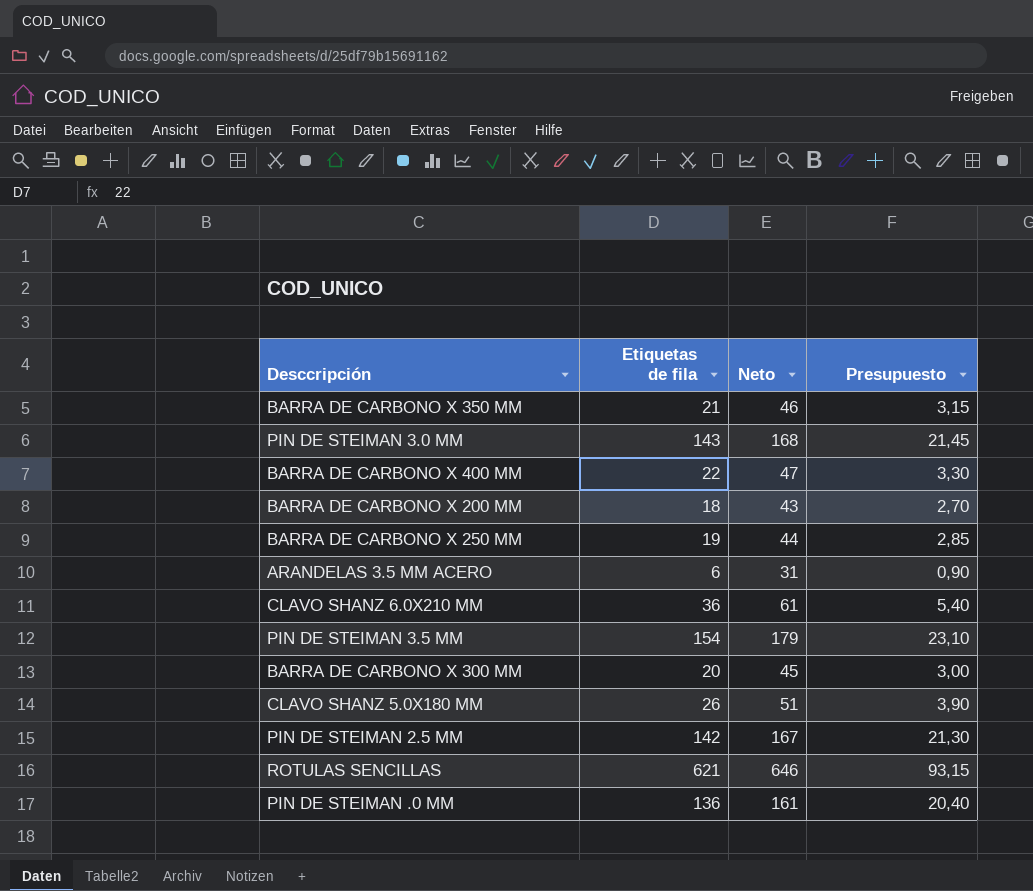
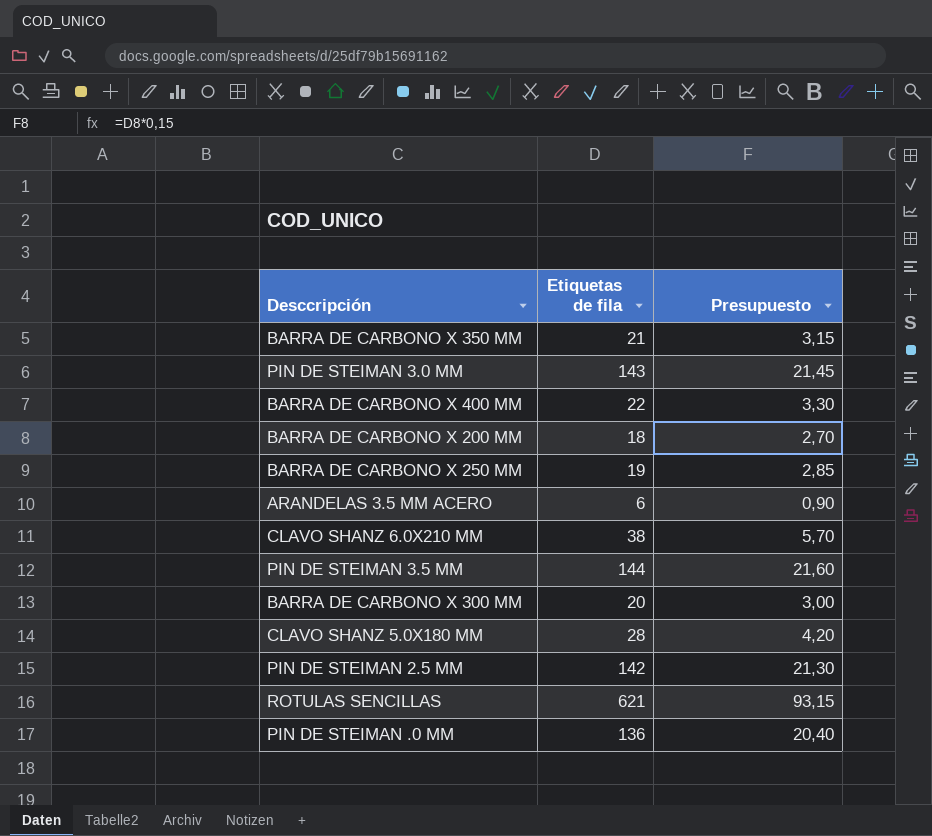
column Neto | formula: [Etiquetas de fila] + 25 -> none
CLAVO SHANZ 6.0X210 MM | Etiquetas de fila: 36 -> 38
CLAVO SHANZ 6.0X210 MM | Presupuesto: 5,40 -> 5,70
PIN DE STEIMAN 3.5 MM | Etiquetas de fila: 154 -> 144
PIN DE STEIMAN 3.5 MM | Presupuesto: 23,10 -> 21,60
CLAVO SHANZ 5.0X180 MM | Etiquetas de fila: 26 -> 28
CLAVO SHANZ 5.0X180 MM | Presupuesto: 3,90 -> 4,20

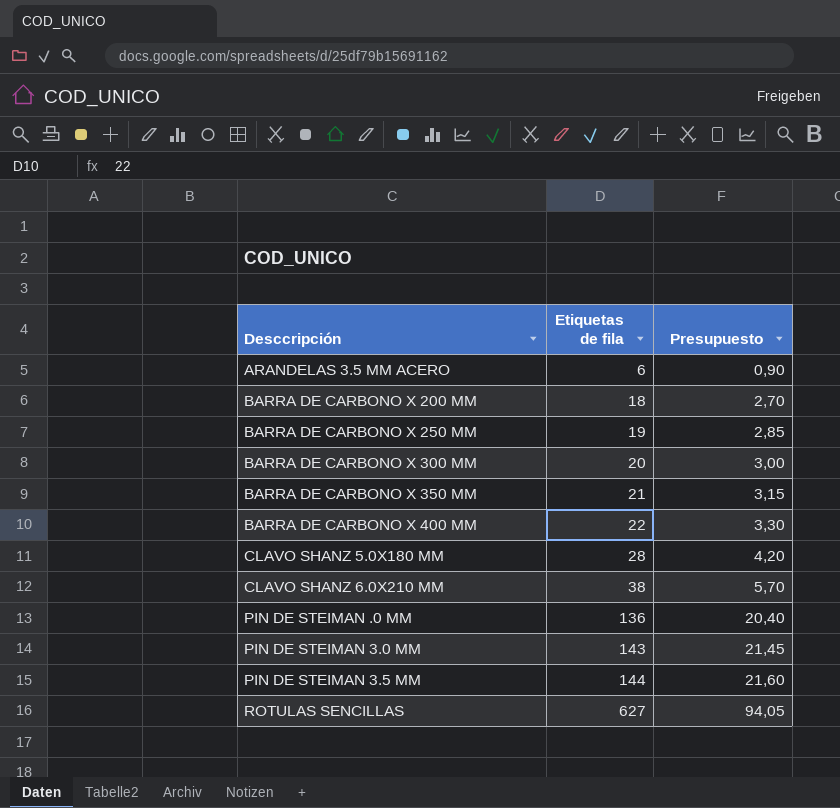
row order: none -> Etiquetas de fila ascending
row PIN DE STEIMAN 2.5 MM: 142 | 21,30 -> none
ROTULAS SENCILLAS | Etiquetas de fila: 621 -> 627
ROTULAS SENCILLAS | Presupuesto: 93,15 -> 94,05

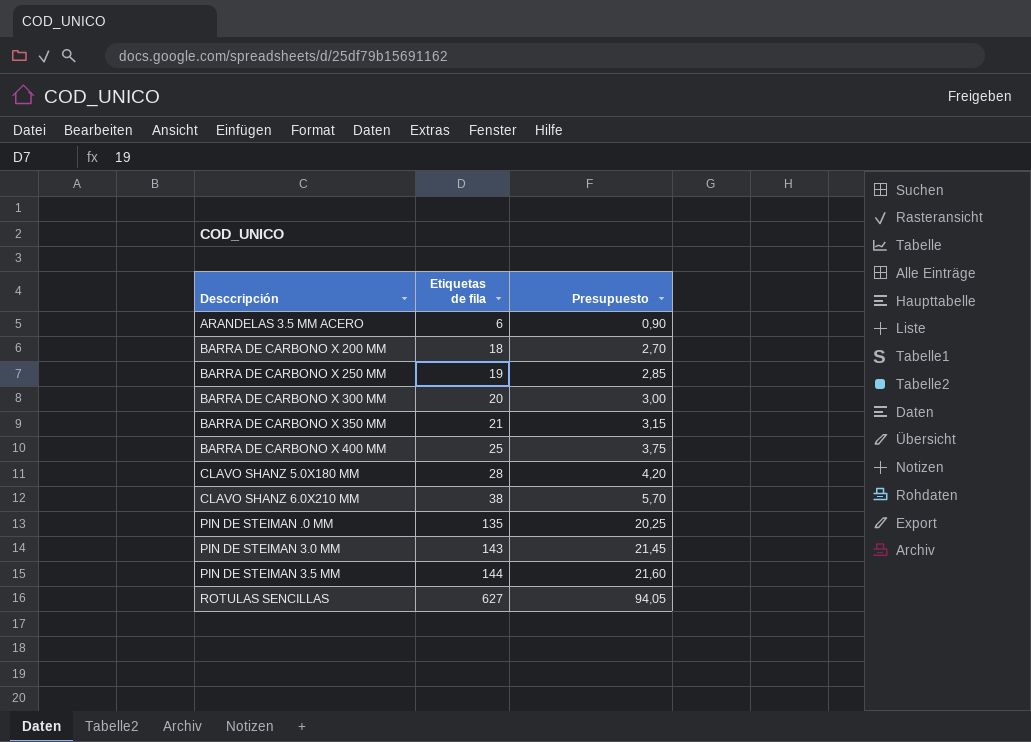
BARRA DE CARBONO X 400 MM | Etiquetas de fila: 22 -> 25
BARRA DE CARBONO X 400 MM | Presupuesto: 3,30 -> 3,75
PIN DE STEIMAN .0 MM | Etiquetas de fila: 136 -> 135
PIN DE STEIMAN .0 MM | Presupuesto: 20,40 -> 20,25

